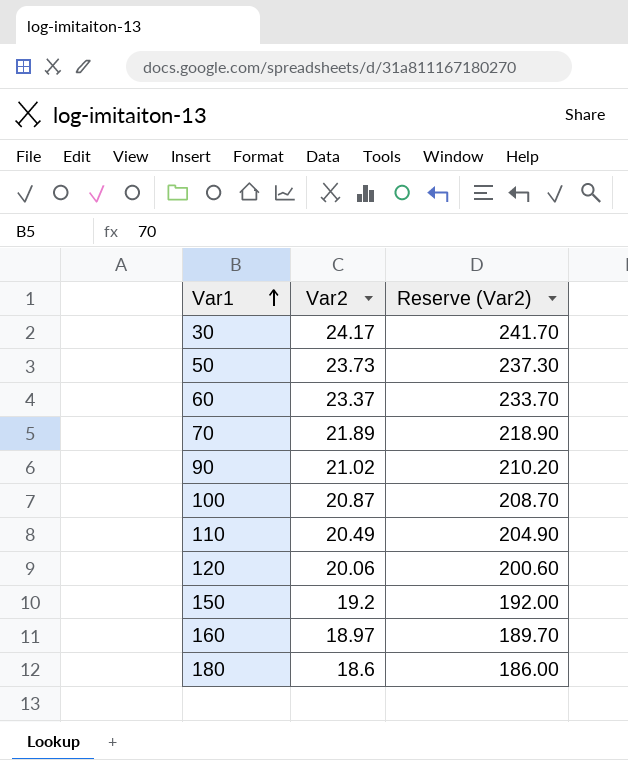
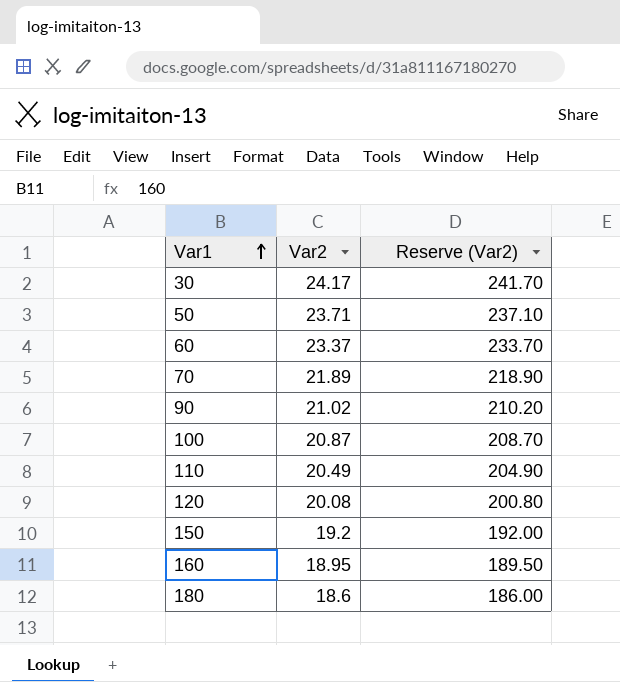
50 | Var2: 23.73 -> 23.71
50 | Reserve (Var2): 237.30 -> 237.10
120 | Var2: 20.06 -> 20.08
120 | Reserve (Var2): 200.60 -> 200.80
160 | Var2: 18.97 -> 18.95
160 | Reserve (Var2): 189.70 -> 189.50

